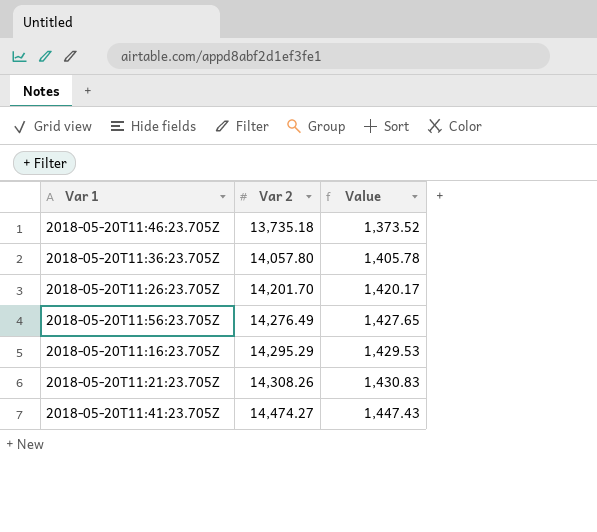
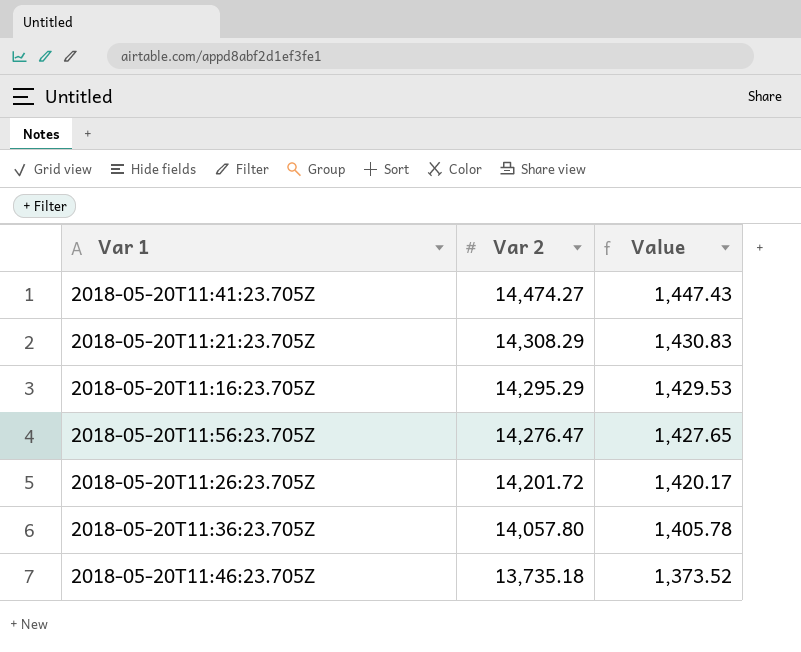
row order: Var 2 ascending -> Var 2 descending
2018-05-20T11:21:23.705Z | Var 2: 14,308.26 -> 14,308.29
2018-05-20T11:56:23.705Z | Var 2: 14,276.49 -> 14,276.47
2018-05-20T11:26:23.705Z | Var 2: 14,201.70 -> 14,201.72

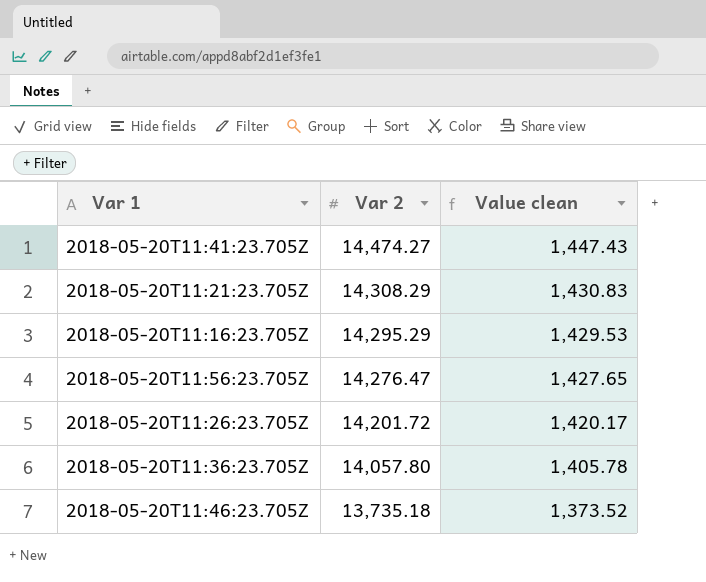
column name: Value -> Value clean

